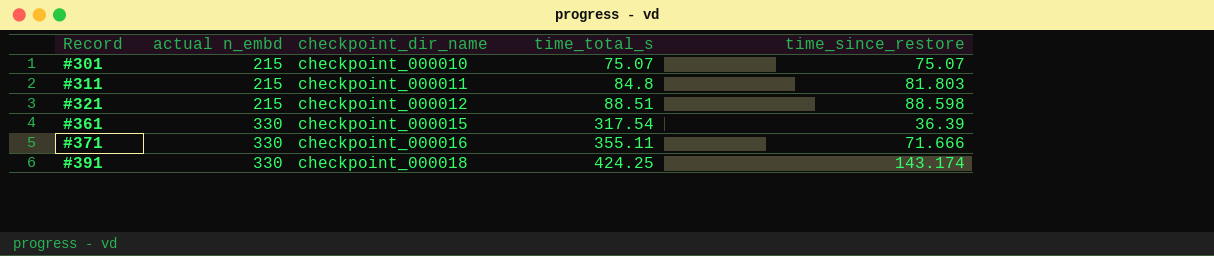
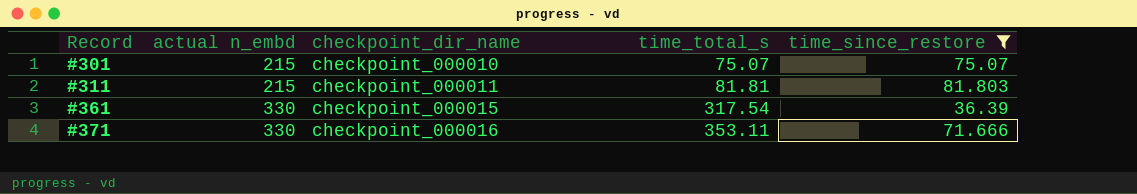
filter: none -> time_since_restore <= 81.803
#311 | time_total_s: 84.8 -> 81.81
#371 | time_total_s: 355.11 -> 353.11

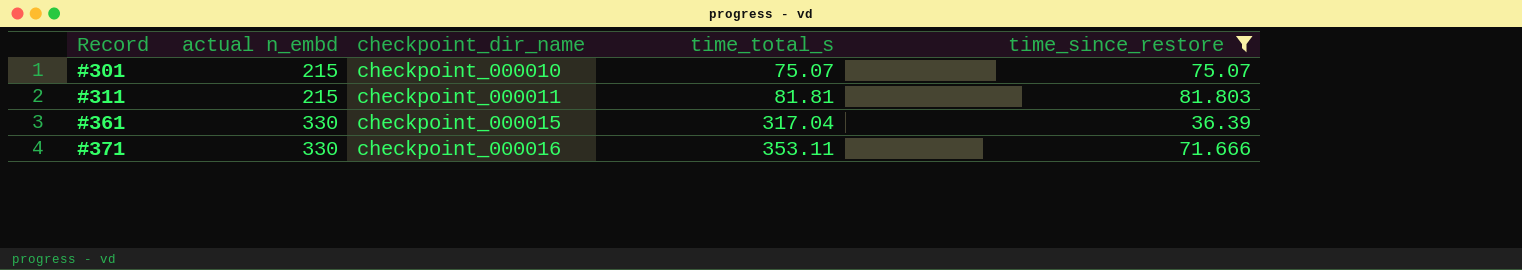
#361 | time_total_s: 317.54 -> 317.04

